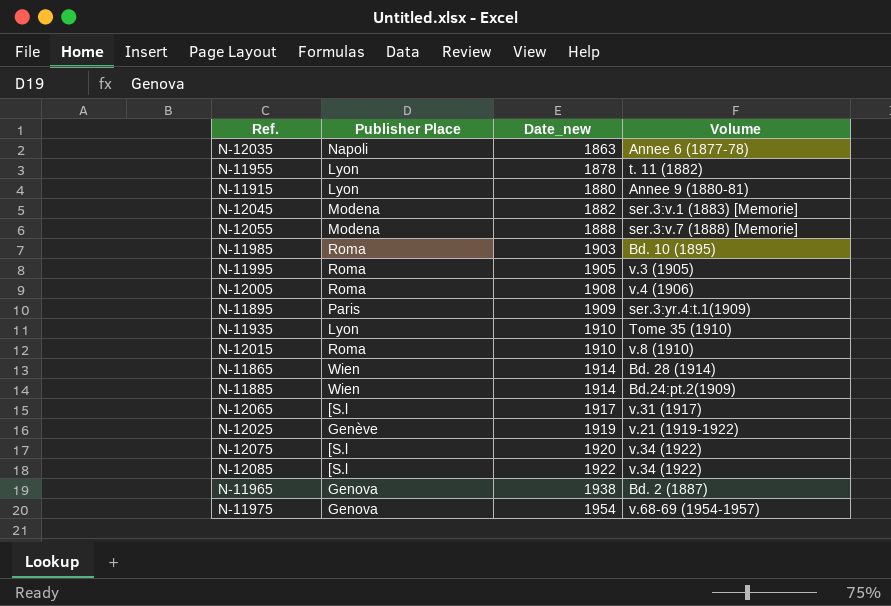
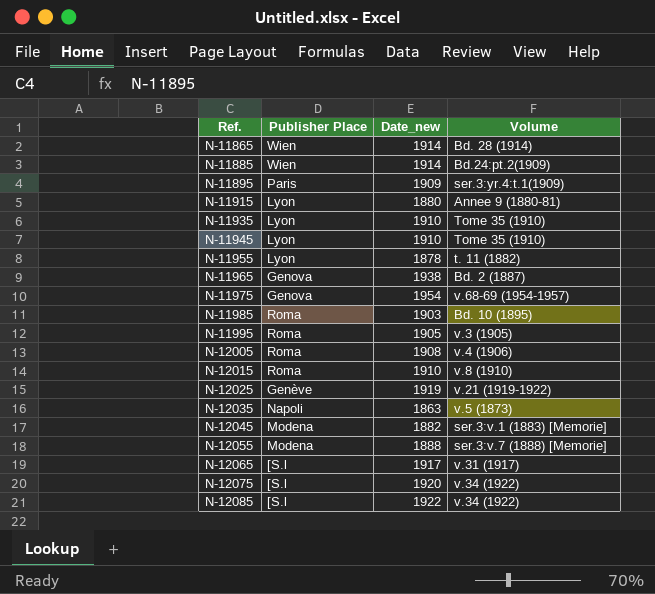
row order: Date_new ascending -> Ref. ascending
row N-11945: none -> Lyon | 1910 | Tome 35 (1910)
N-12035 | Volume: Annee 6 (1877-78) -> v.5 (1873)

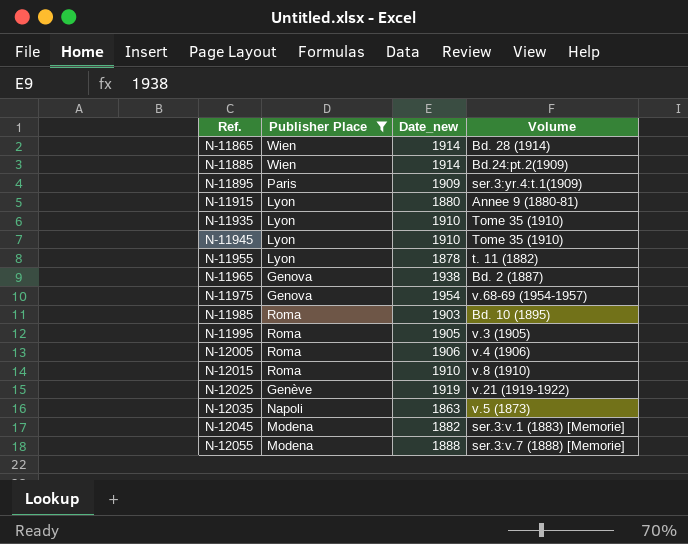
filter: none -> Publisher Place != [S.l
N-12005 | Date_new: 1908 -> 1906

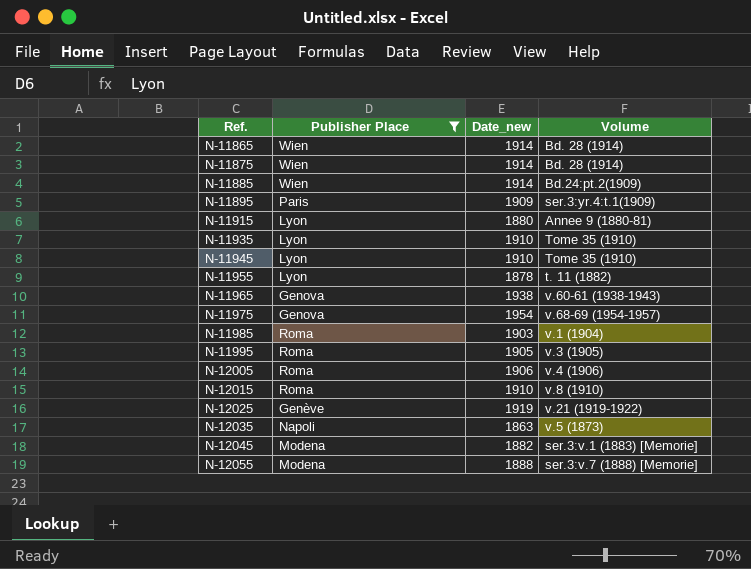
row N-11875: none -> Wien | 1914 | Bd. 28 (1914)
N-11965 | Volume: Bd. 2 (1887) -> v.60-61 (1938-1943)
N-11985 | Volume: Bd. 10 (1895) -> v.1 (1904)

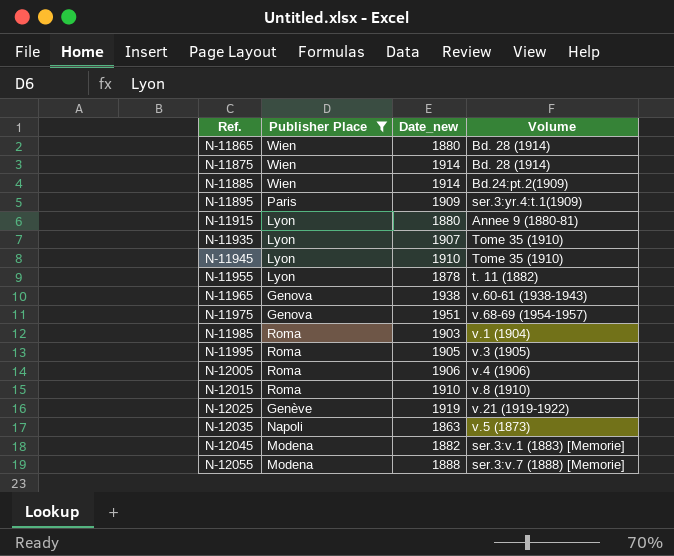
N-11865 | Date_new: 1914 -> 1880
N-11935 | Date_new: 1910 -> 1907
N-11975 | Date_new: 1954 -> 1951

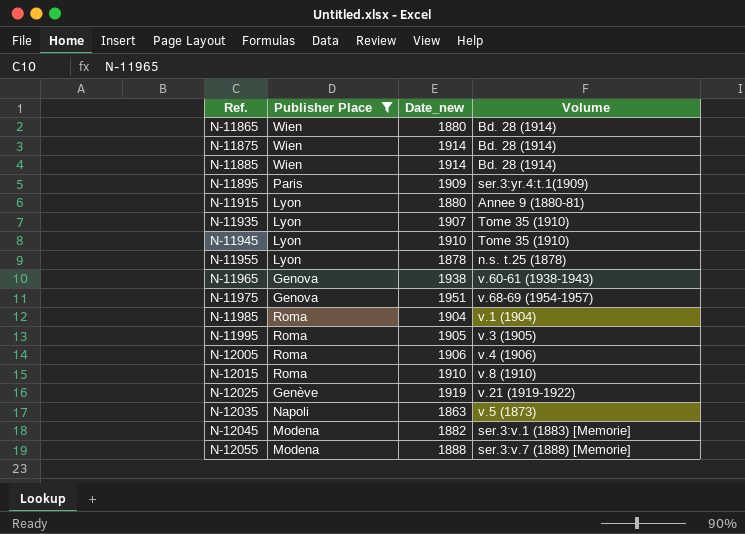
N-11885 | Volume: Bd.24:pt.2(1909) -> Bd. 28 (1914)
N-11955 | Volume: t. 11 (1882) -> n.s. t.25 (1878)
N-11985 | Date_new: 1903 -> 1904

